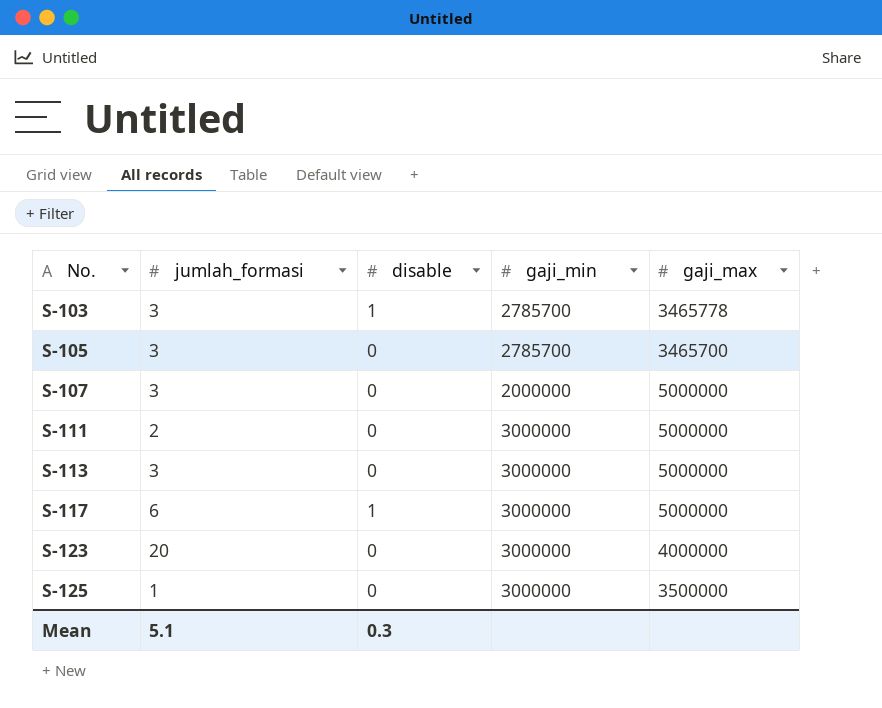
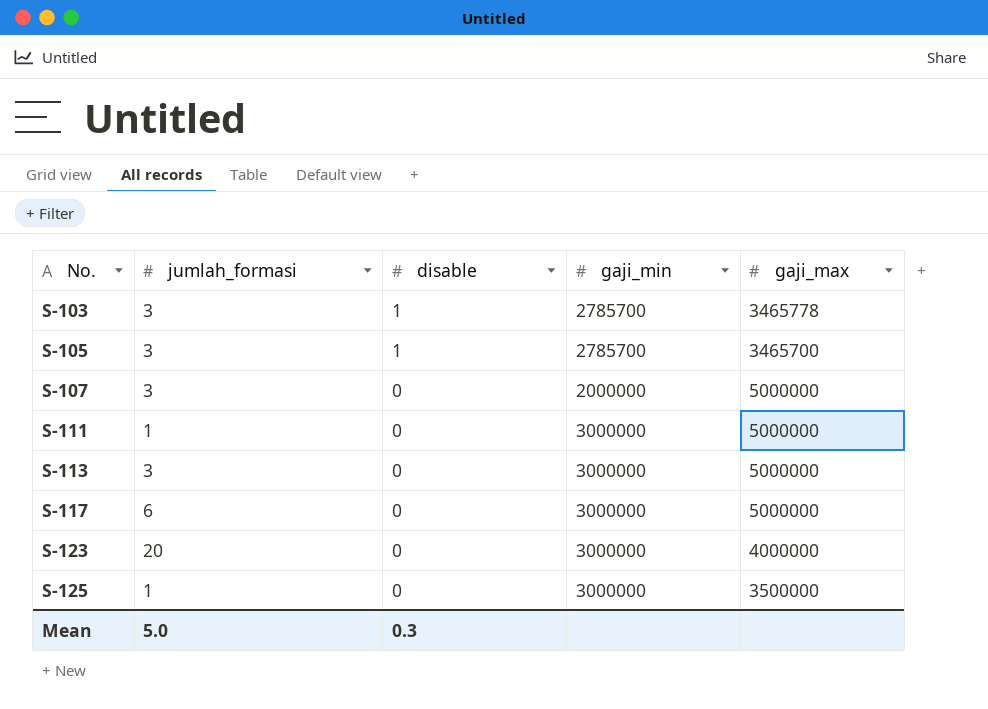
S-105 | disable: 0 -> 1
S-111 | jumlah_formasi: 2 -> 1
S-117 | disable: 1 -> 0
Mean | jumlah_formasi: 5.1 -> 5.0

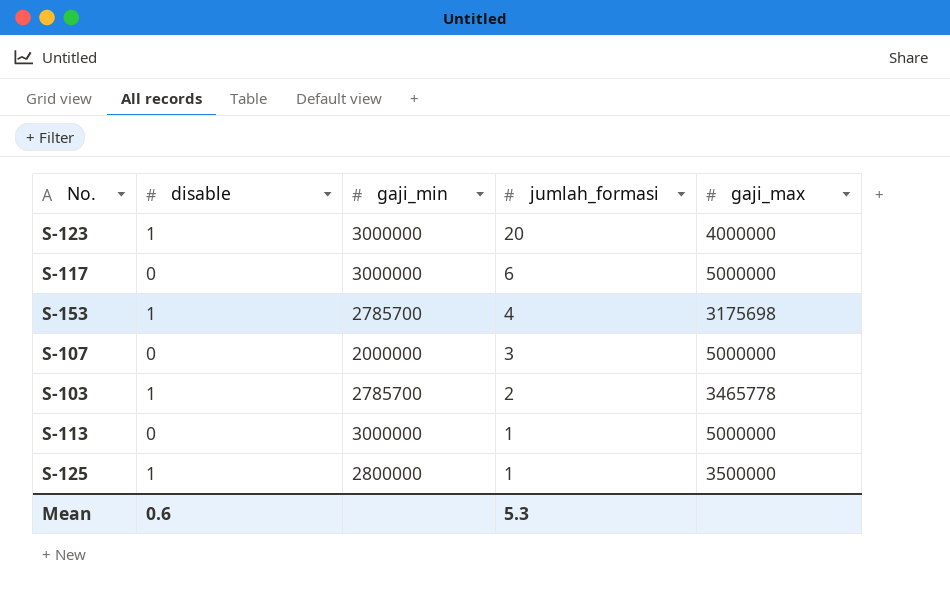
row order: No. ascending -> jumlah_formasi descending
column jumlah_formasi | position: 2 -> 4
row S-105: 3 | 1 | 2785700 | 3465700 -> none
row S-111: 1 | 0 | 3000000 | 5000000 -> none
S-123 | disable: 0 -> 1
row S-153: none -> 1 | 2785700 | 4 | 3175698
S-103 | jumlah_formasi: 3 -> 2
S-113 | jumlah_formasi: 3 -> 1
S-125 | disable: 0 -> 1
S-125 | gaji_min: 3000000 -> 2800000
Mean | disable: 0.3 -> 0.6
Mean | jumlah_formasi: 5.0 -> 5.3

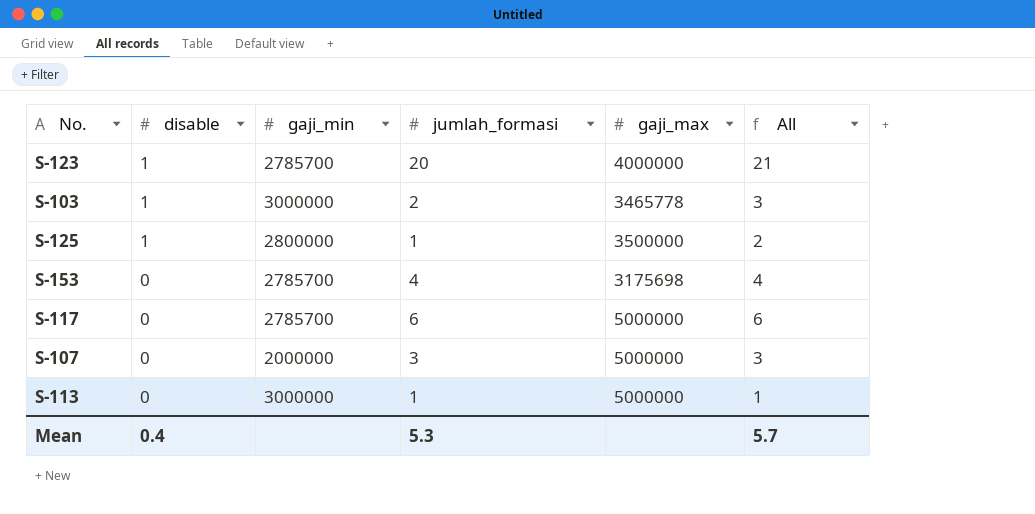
row order: jumlah_formasi descending -> disable descending
column All | formula: none -> [disable] + [jumlah_formasi]
S-123 | gaji_min: 3000000 -> 2785700
S-103 | gaji_min: 2785700 -> 3000000
S-153 | disable: 1 -> 0
S-117 | gaji_min: 3000000 -> 2785700
Mean | disable: 0.6 -> 0.4

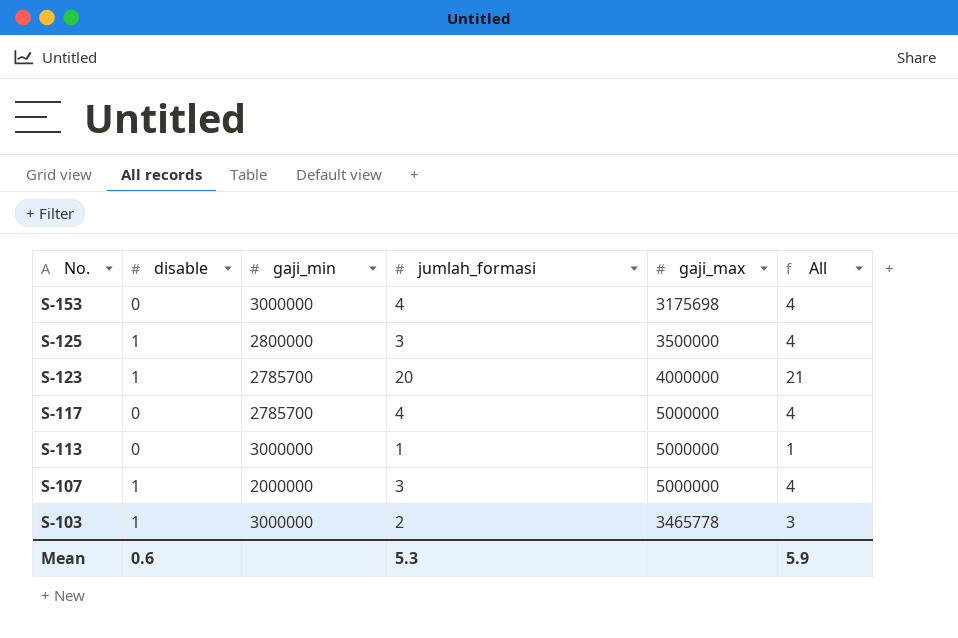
row order: disable descending -> No. descending
S-153 | gaji_min: 2785700 -> 3000000
S-125 | jumlah_formasi: 1 -> 3
S-125 | All: 2 -> 4
S-117 | jumlah_formasi: 6 -> 4
S-117 | All: 6 -> 4
S-107 | disable: 0 -> 1
S-107 | All: 3 -> 4
Mean | disable: 0.4 -> 0.6
Mean | All: 5.7 -> 5.9

